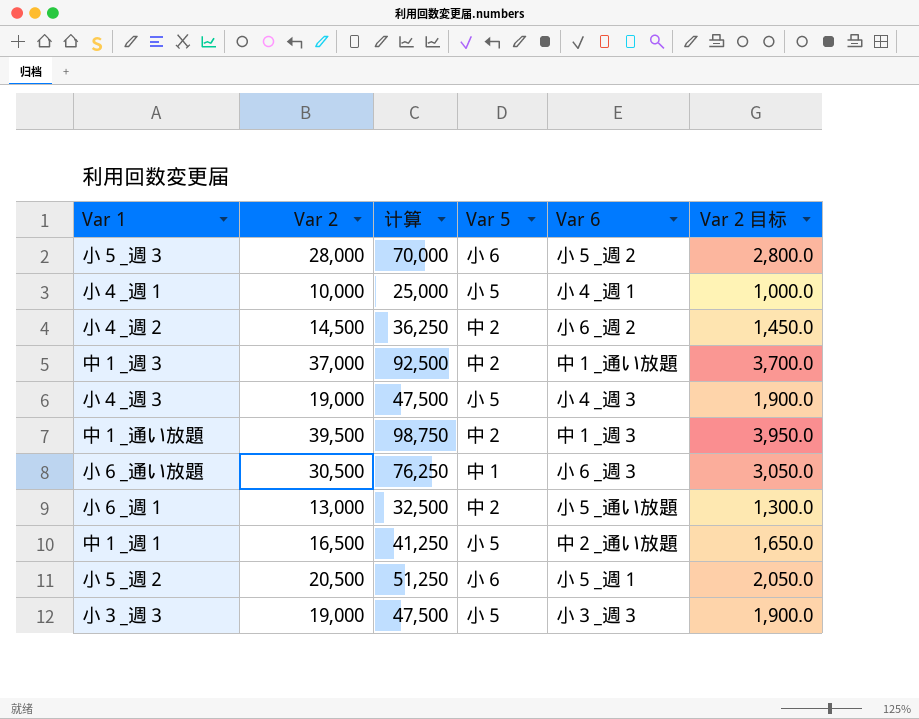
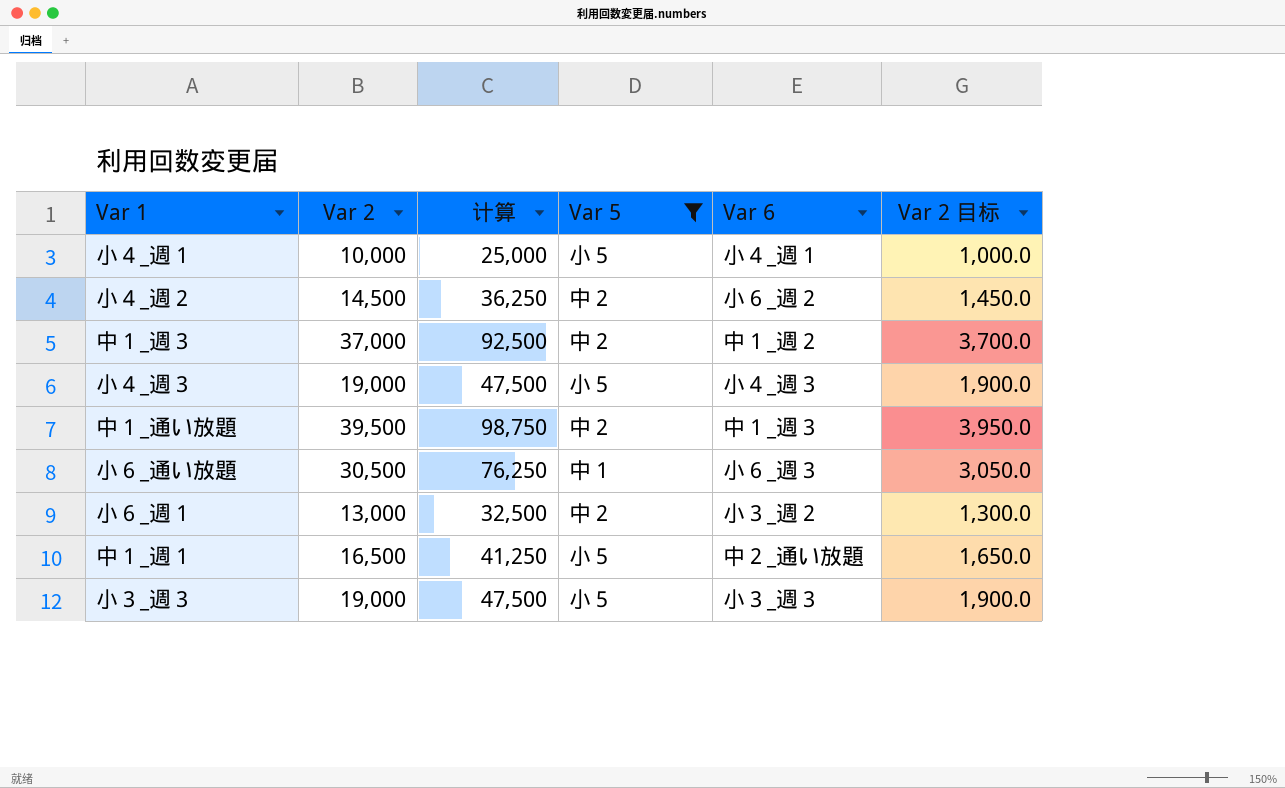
filter: none -> Var 5 != 小６
中１_週３ | Var 6: 中１_通い放題 -> 中１_週２
小６_週１ | Var 6: 小５_通い放題 -> 小３_週２

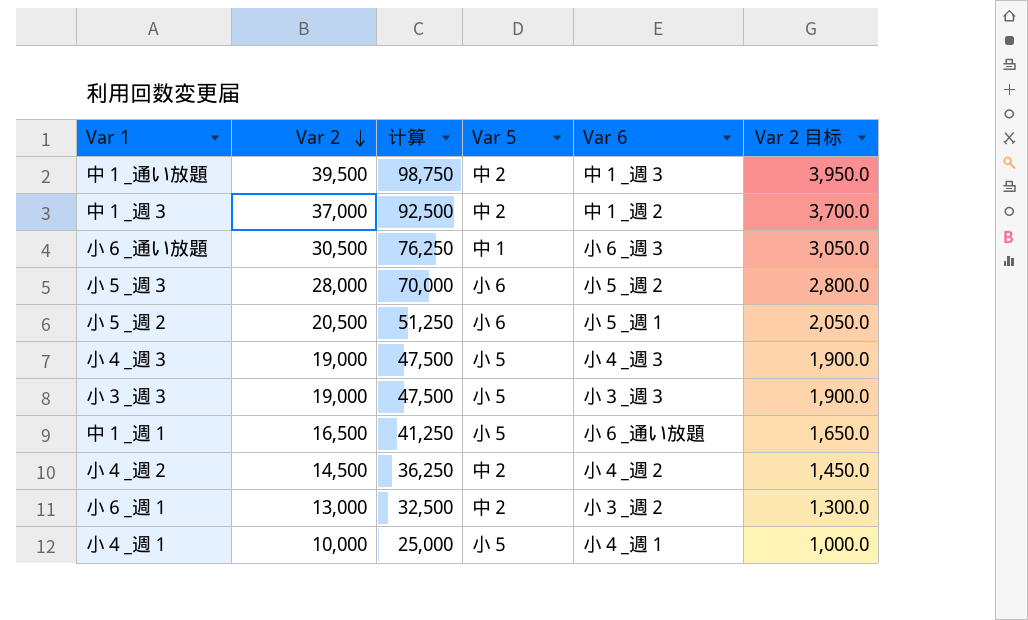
filter: Var 5 != 小６ -> none
row order: none -> Var 2 descending
中１_週１ | Var 6: 中２_通い放題 -> 小６_通い放題
小４_週２ | Var 6: 小６_週２ -> 小４_週２

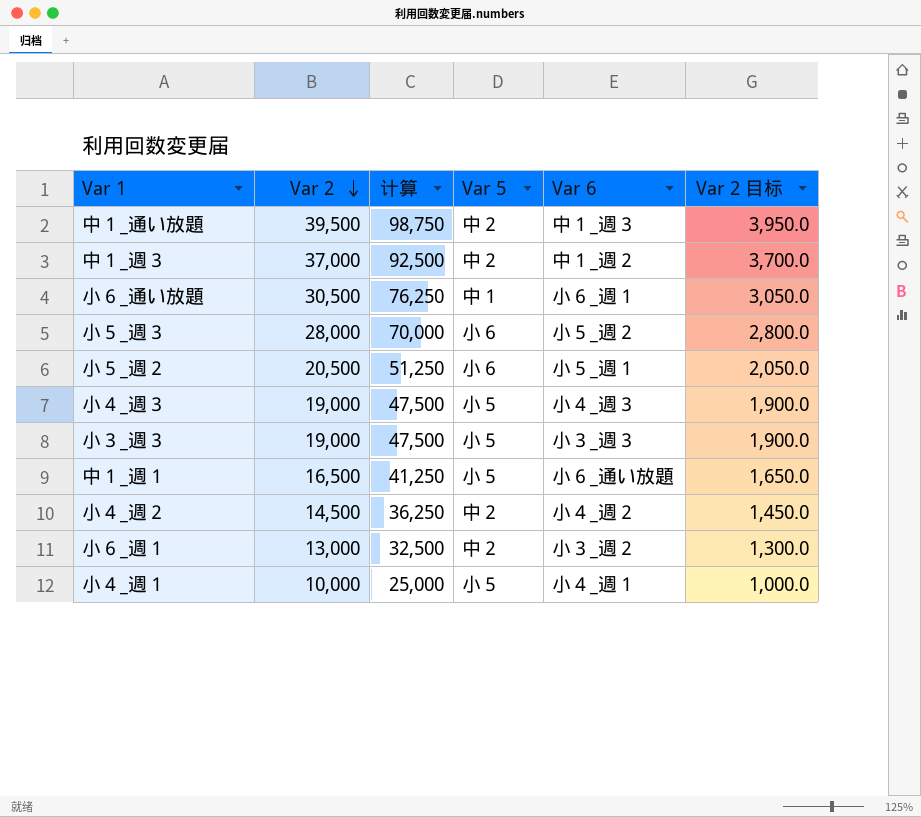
小６_通い放題 | Var 6: 小６_週３ -> 小６_週１

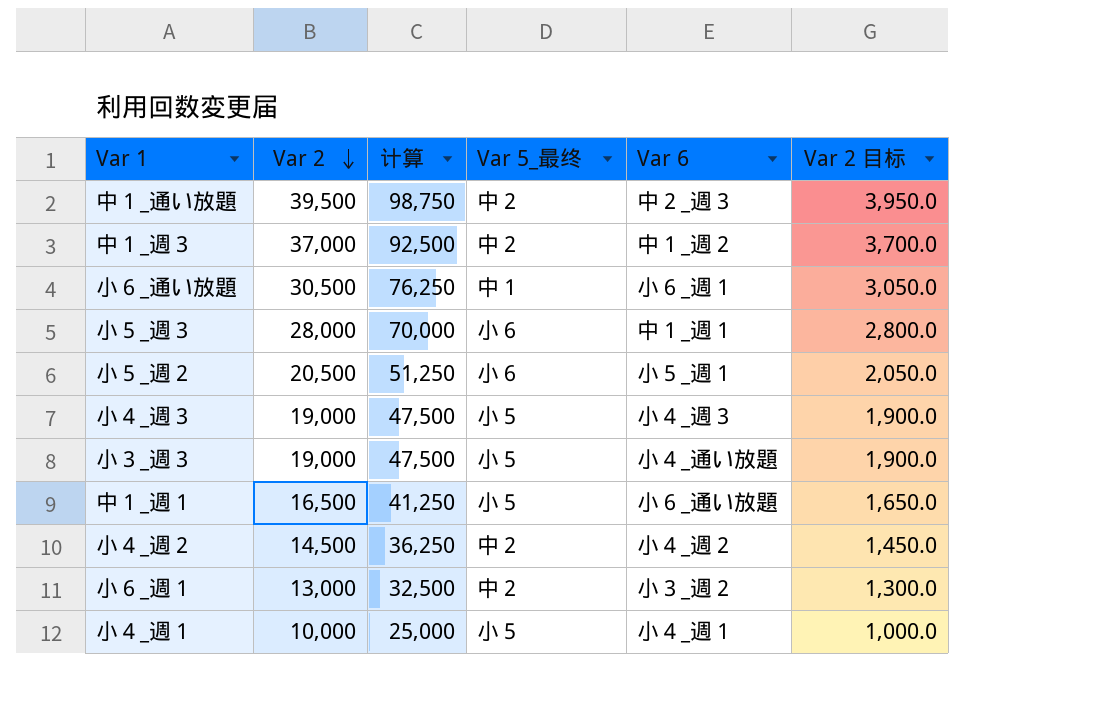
column name: Var 5 -> Var 5_最终
中１_通い放題 | Var 6: 中１_週３ -> 中２_週３
小５_週３ | Var 6: 小５_週２ -> 中１_週１
小３_週３ | Var 6: 小３_週３ -> 小４_通い放題

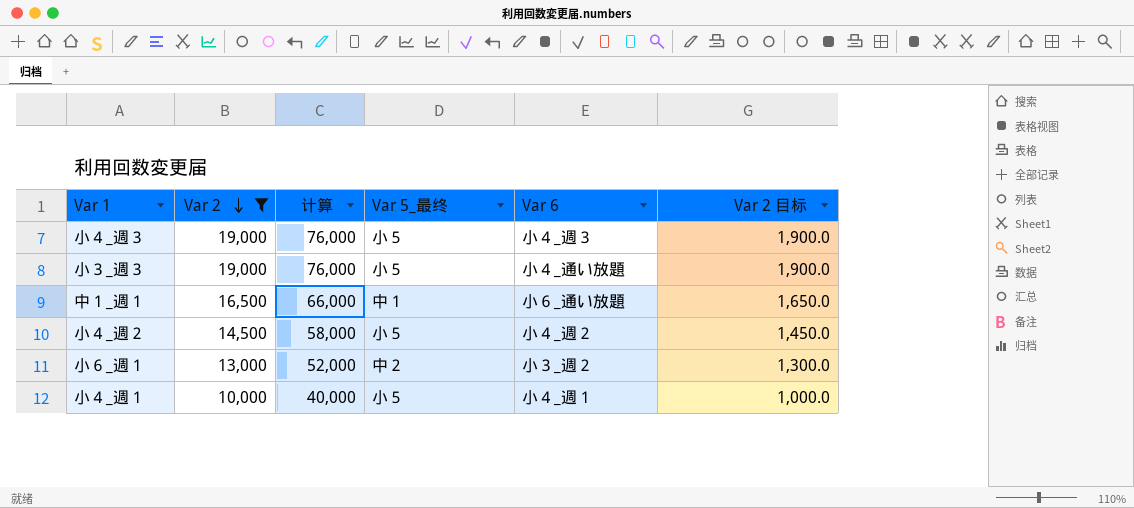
filter: none -> Var 2 <= 19,000
column 计算 | formula: [Var 2] * 2.5 -> [Var 2] * 4
中１_週１ | Var 5_最终: 小５ -> 中１
小４_週２ | Var 5_最终: 中２ -> 小５

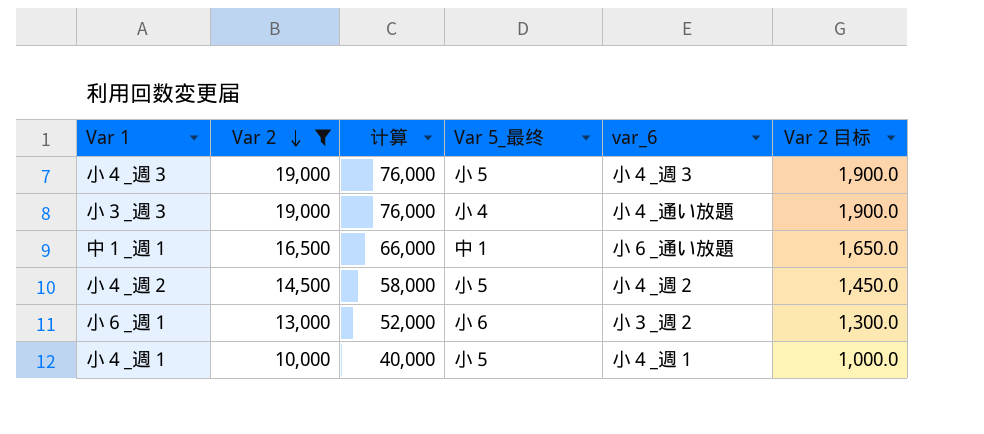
column name: Var 6 -> var_6
小３_週３ | Var 5_最终: 小５ -> 小４
小６_週１ | Var 5_最终: 中２ -> 小６

